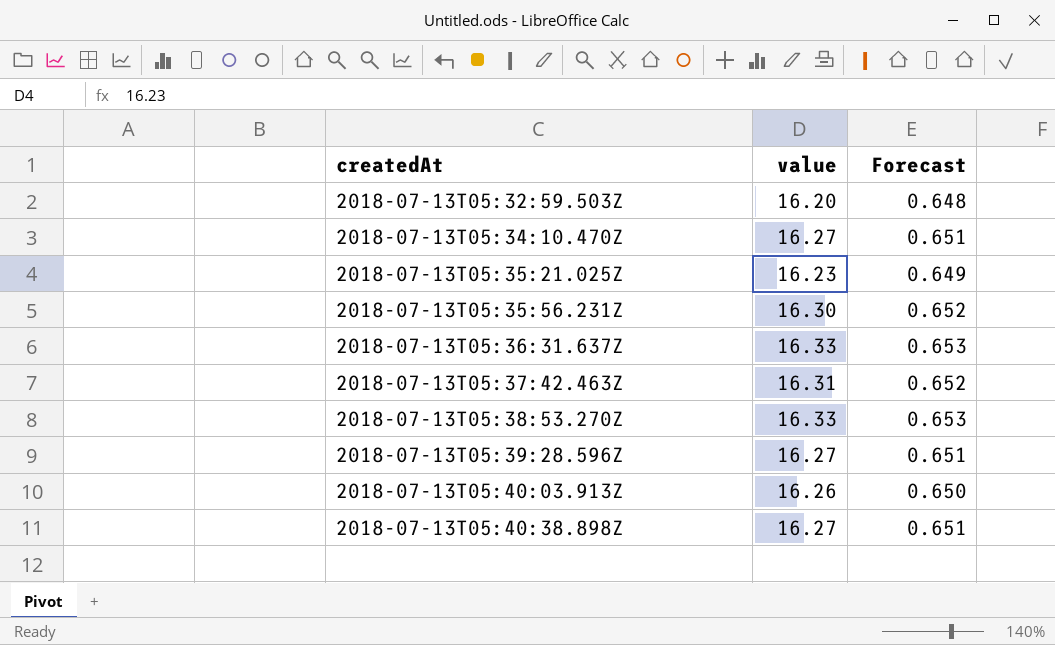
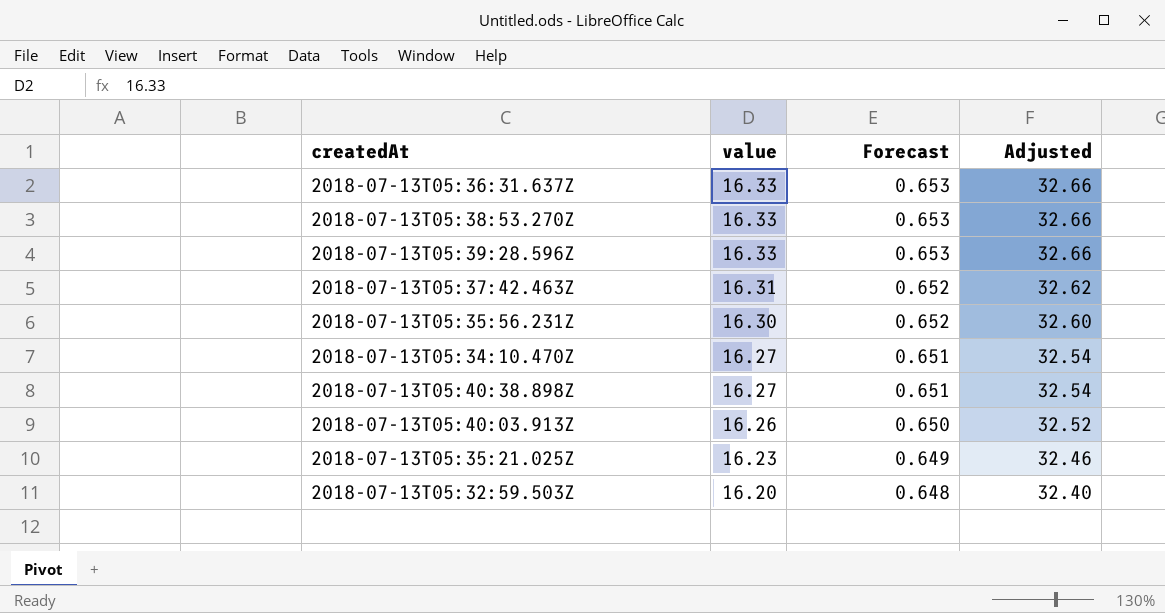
row order: createdAt ascending -> value descending
column Adjusted | formula: none -> [value] * 2
2018-07-13T05:39:28.596Z | value: 16.27 -> 16.33
2018-07-13T05:39:28.596Z | Forecast: 0.651 -> 0.653

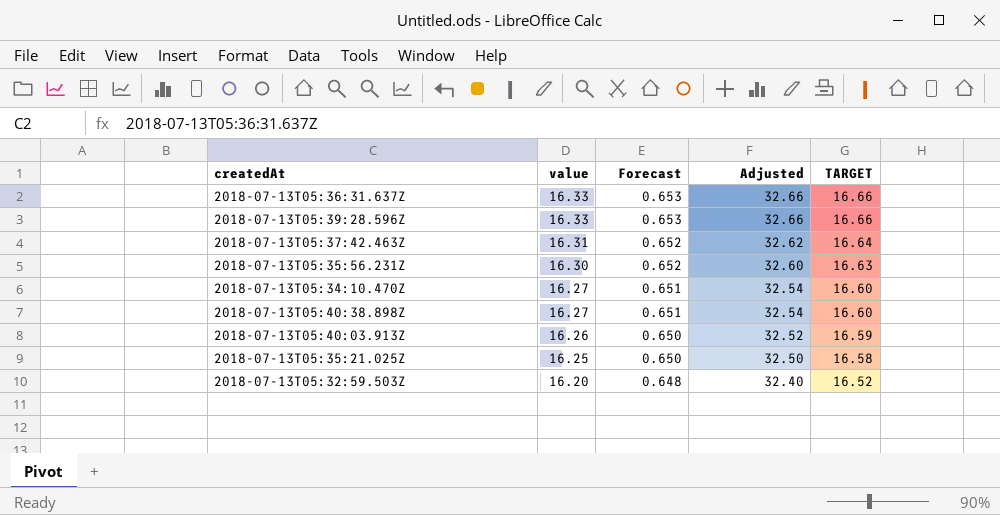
column TARGET | formula: none -> [value] * 1.02
row 2018-07-13T05:38:53.270Z: 16.33 | 0.653 | 32.66 -> none
2018-07-13T05:35:21.025Z | value: 16.23 -> 16.25
2018-07-13T05:35:21.025Z | Forecast: 0.649 -> 0.650
2018-07-13T05:35:21.025Z | Adjusted: 32.46 -> 32.50

